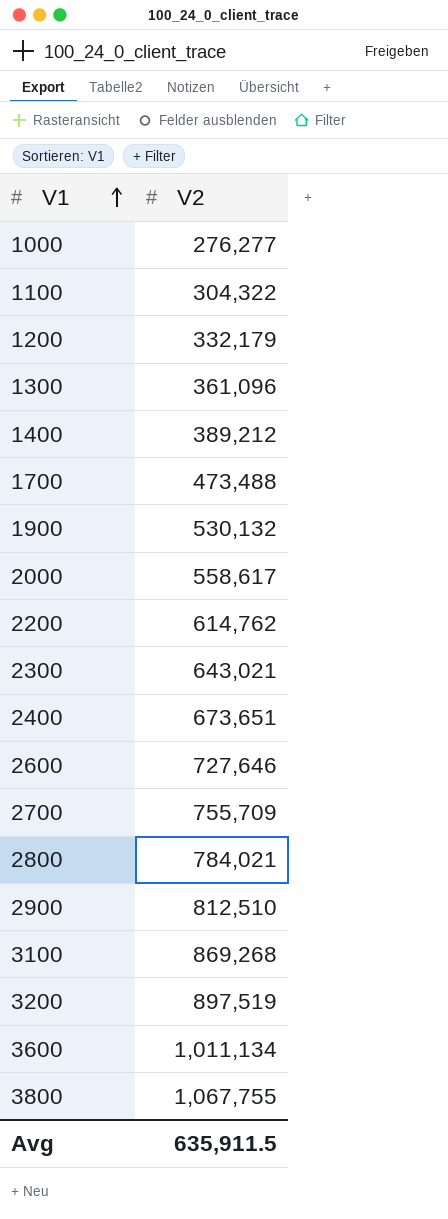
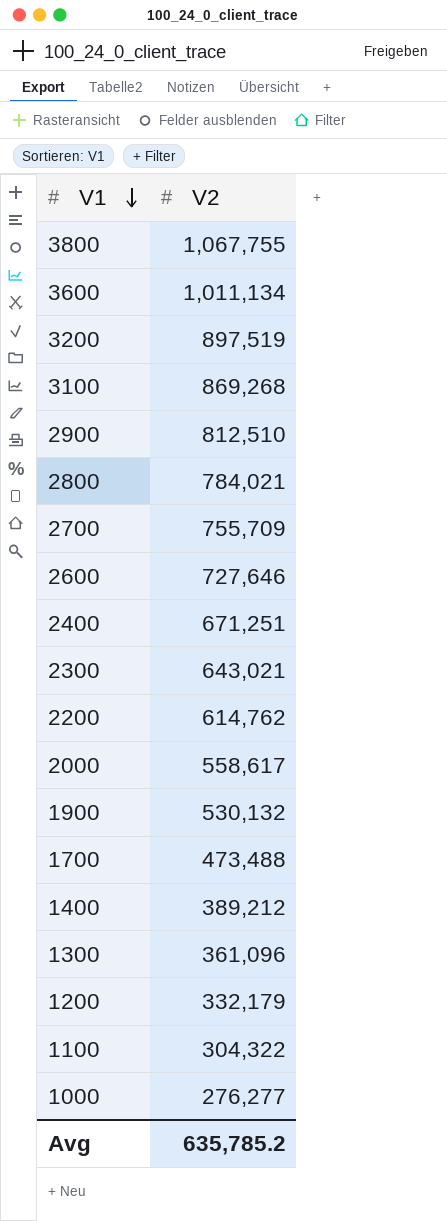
row order: V1 ascending -> V1 descending
2400 | V2: 673,651 -> 671,251
Avg | V2: 635,911.5 -> 635,785.2

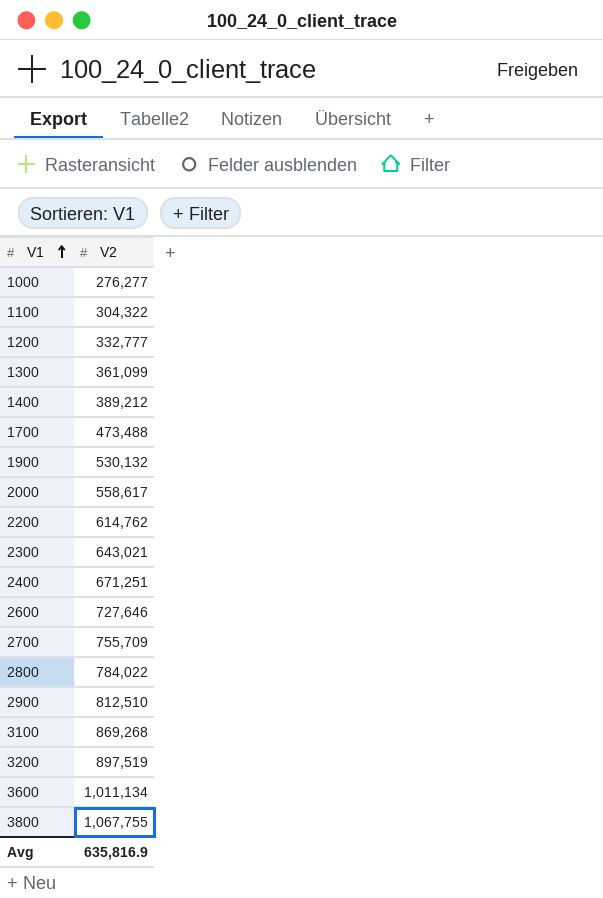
row order: V1 descending -> V1 ascending
1200 | V2: 332,179 -> 332,777
1300 | V2: 361,096 -> 361,099
2800 | V2: 784,021 -> 784,022
Avg | V2: 635,785.2 -> 635,816.9

